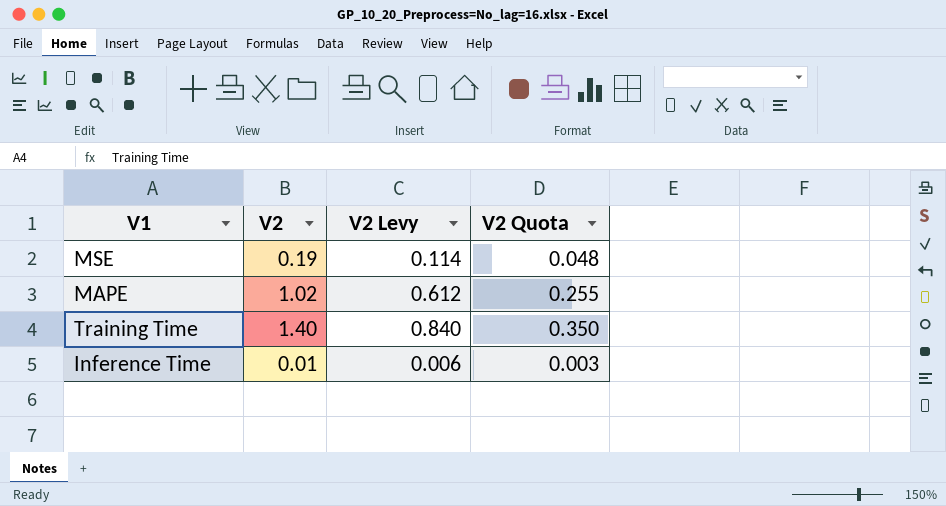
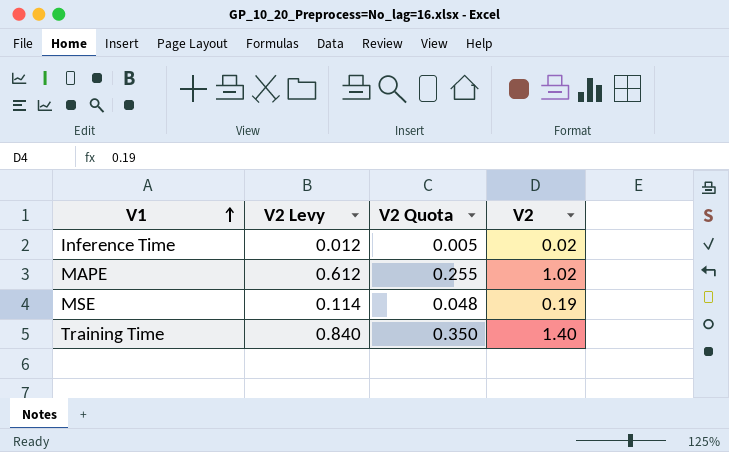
row order: none -> V1 ascending
column V2 | position: 2 -> 4
Inference Time | V2 Levy: 0.006 -> 0.012
Inference Time | V2 Quota: 0.003 -> 0.005
Inference Time | V2: 0.01 -> 0.02

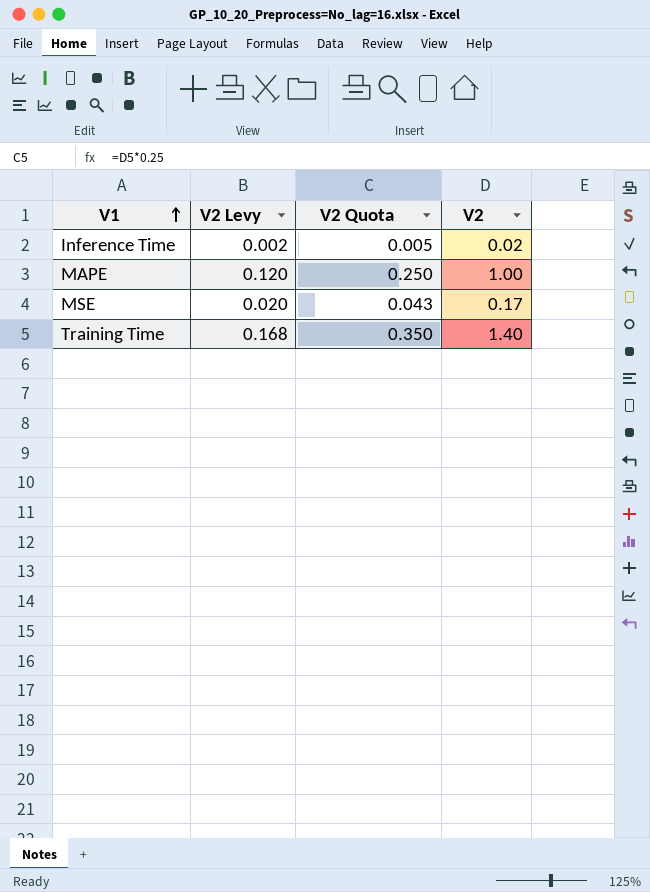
column V2 Levy | formula: [V2] * 0.6 -> [V2] * 0.12
MAPE | V2 Quota: 0.255 -> 0.250
MAPE | V2: 1.02 -> 1.00
MSE | V2 Quota: 0.048 -> 0.043
MSE | V2: 0.19 -> 0.17

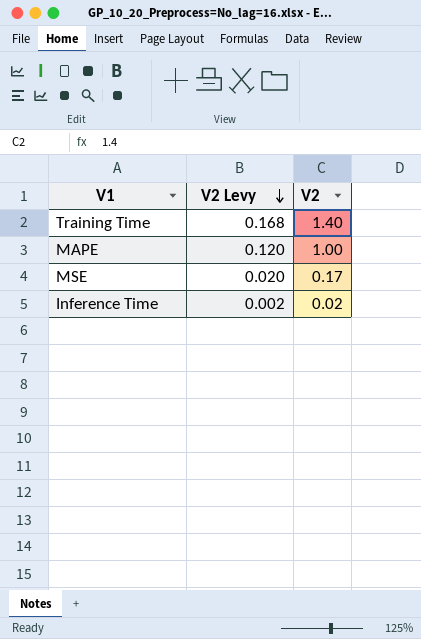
row order: V1 ascending -> V2 Levy descending
column V2 Quota | formula: [V2] * 0.25 -> none

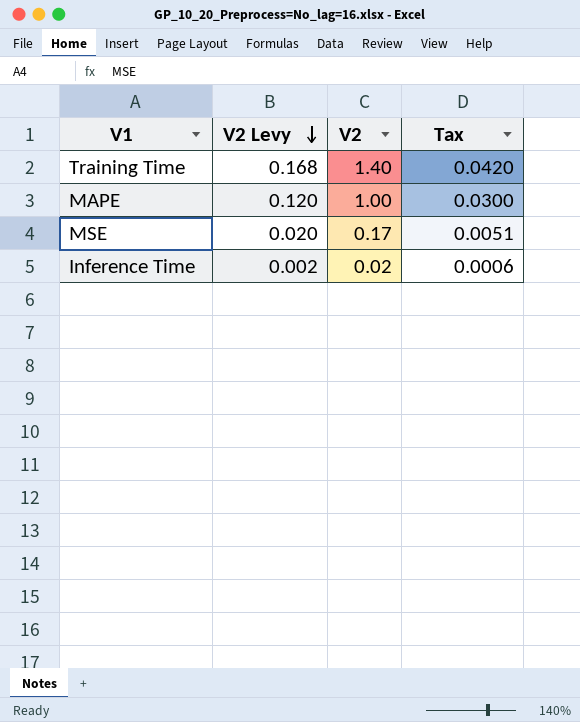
column Tax | formula: none -> [V2] * 0.03

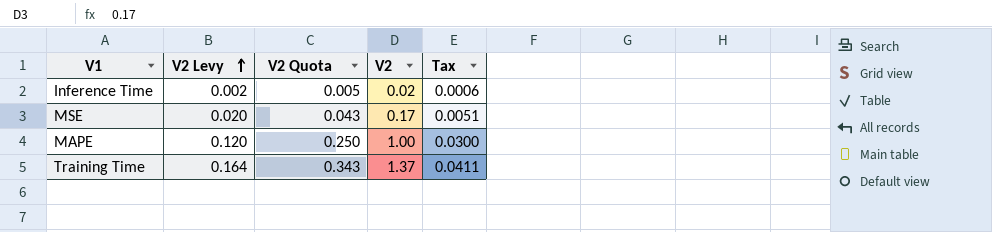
row order: V2 Levy descending -> V2 Levy ascending
column V2 Quota | formula: none -> [V2] * 0.25
Training Time | V2 Levy: 0.168 -> 0.164
Training Time | V2: 1.40 -> 1.37
Training Time | Tax: 0.0420 -> 0.0411

